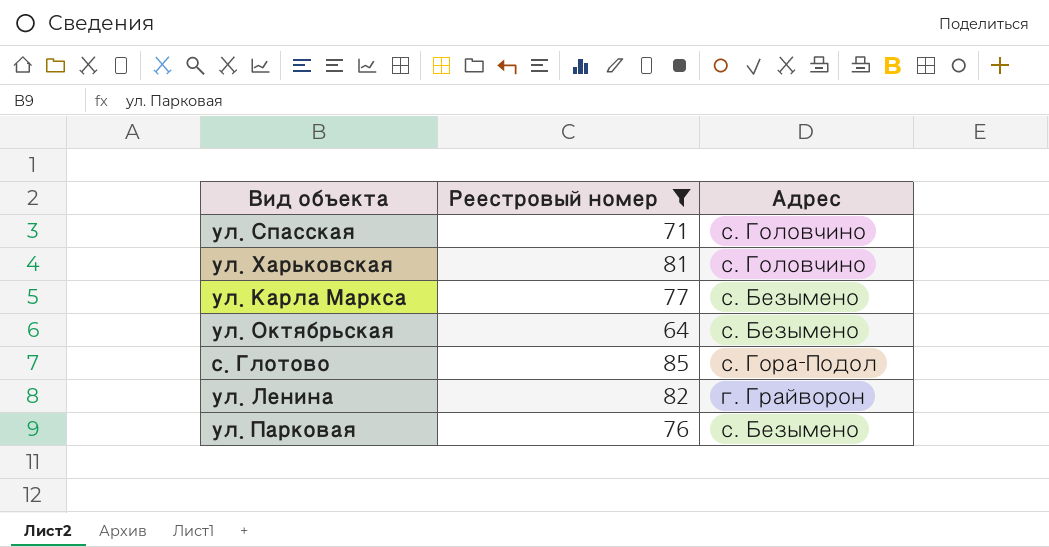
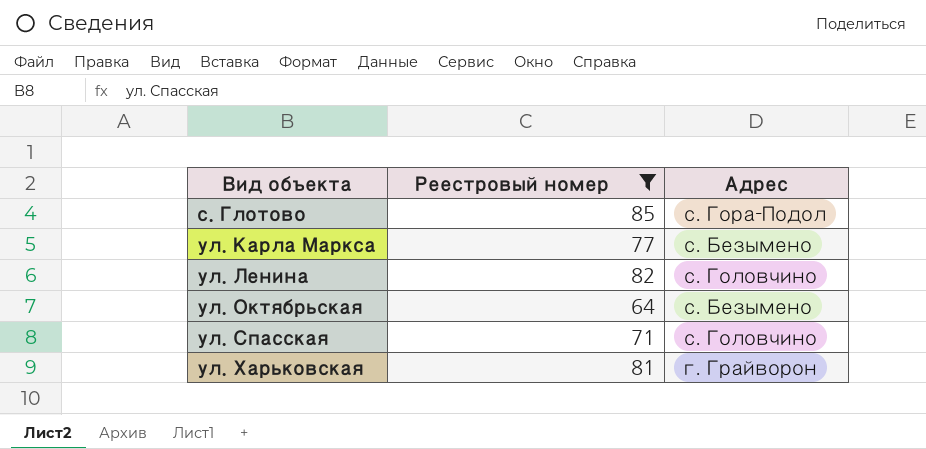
row order: none -> Вид объекта ascending
row ул. Парковая: 76 | с. Безымено -> none
ул. Ленина | Адрес: г. Грайворон -> с. Головчино
ул. Харьковская | Адрес: с. Головчино -> г. Грайворон

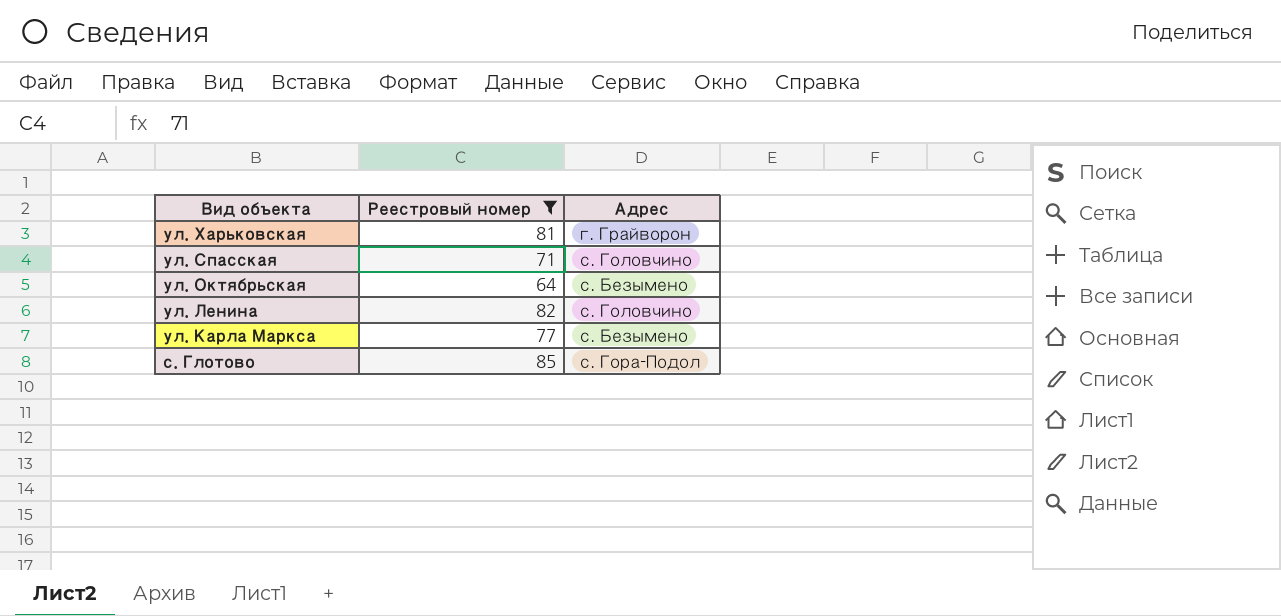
row order: Вид объекта ascending -> Вид объекта descending

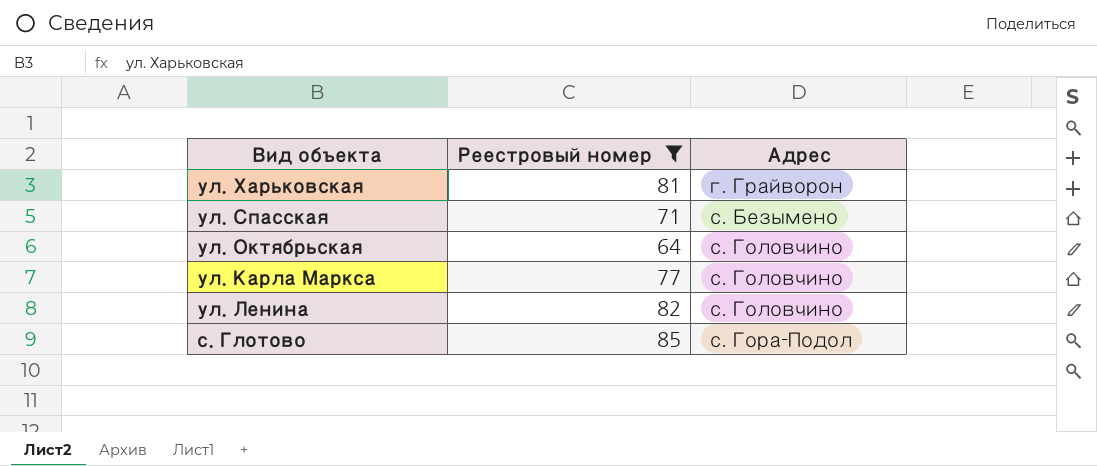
row order: Вид объекта descending -> Адрес ascending
ул. Спасская | Адрес: с. Головчино -> с. Безымено
ул. Октябрьская | Адрес: с. Безымено -> с. Головчино
ул. Карла Маркса | Адрес: с. Безымено -> с. Головчино

